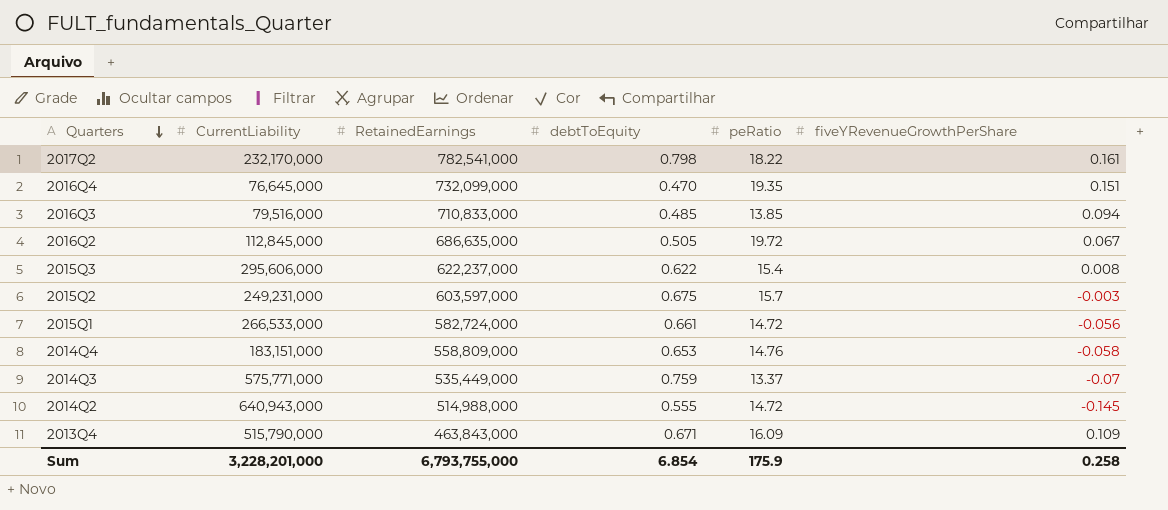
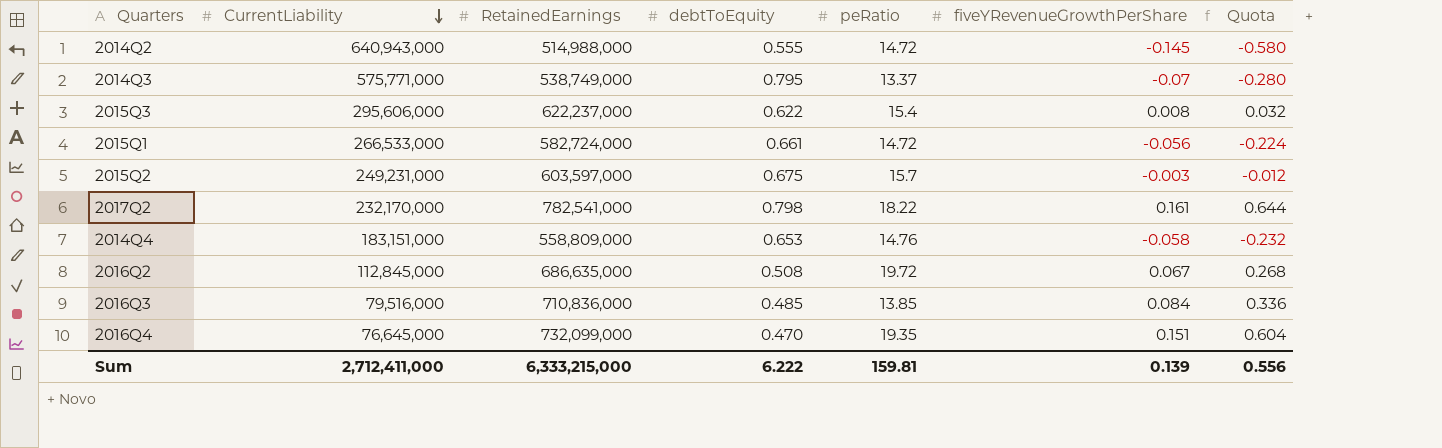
row order: Quarters descending -> CurrentLiability descending
column Quota | formula: none -> [fiveYRevenueGrowthPerShare] * 4
row 2013Q4: 515,790,000 | 463,843,000 | 0.671 | 16.09 | 0.109 -> none
2014Q3 | RetainedEarnings: 535,449,000 -> 538,749,000
2014Q3 | debtToEquity: 0.759 -> 0.795
2016Q2 | debtToEquity: 0.505 -> 0.508
2016Q3 | RetainedEarnings: 710,833,000 -> 710,836,000
2016Q3 | fiveYRevenueGrowthPerShare: 0.094 -> 0.084
Sum | CurrentLiability: 3,228,201,000 -> 2,712,411,000
Sum | RetainedEarnings: 6,793,755,000 -> 6,333,215,000
Sum | debtToEquity: 6.854 -> 6.222
Sum | peRatio: 175.9 -> 159.81
Sum | fiveYRevenueGrowthPerShare: 0.258 -> 0.139

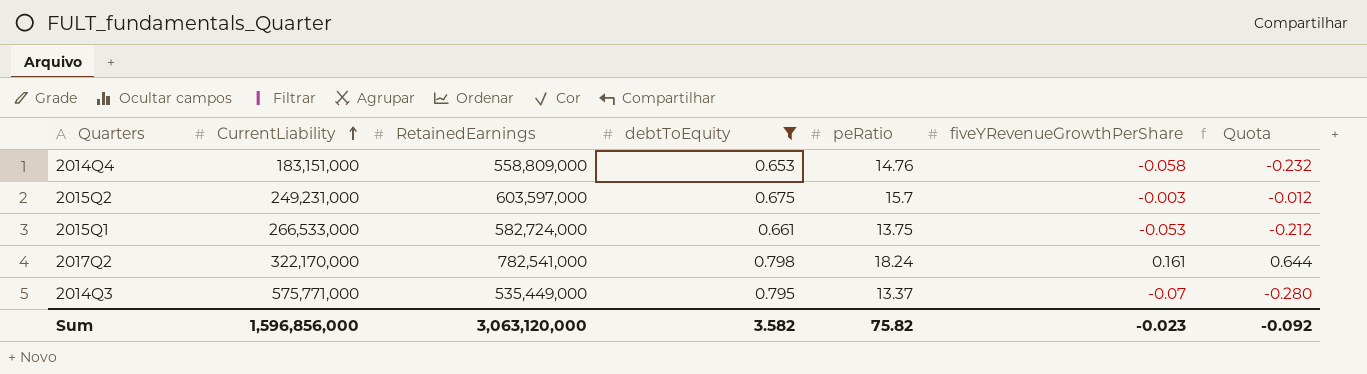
filter: none -> debtToEquity >= 0.653
row order: CurrentLiability descending -> CurrentLiability ascending
2015Q1 | peRatio: 14.72 -> 13.75
2015Q1 | fiveYRevenueGrowthPerShare: -0.056 -> -0.053
2015Q1 | Quota: -0.224 -> -0.212
2017Q2 | CurrentLiability: 232,170,000 -> 322,170,000
2017Q2 | peRatio: 18.22 -> 18.24
2014Q3 | RetainedEarnings: 538,749,000 -> 535,449,000
Sum | CurrentLiability: 2,712,411,000 -> 1,596,856,000
Sum | RetainedEarnings: 6,333,215,000 -> 3,063,120,000
Sum | debtToEquity: 6.222 -> 3.582
Sum | peRatio: 159.81 -> 75.82
Sum | fiveYRevenueGrowthPerShare: 0.139 -> -0.023
Sum | Quota: 0.556 -> -0.092

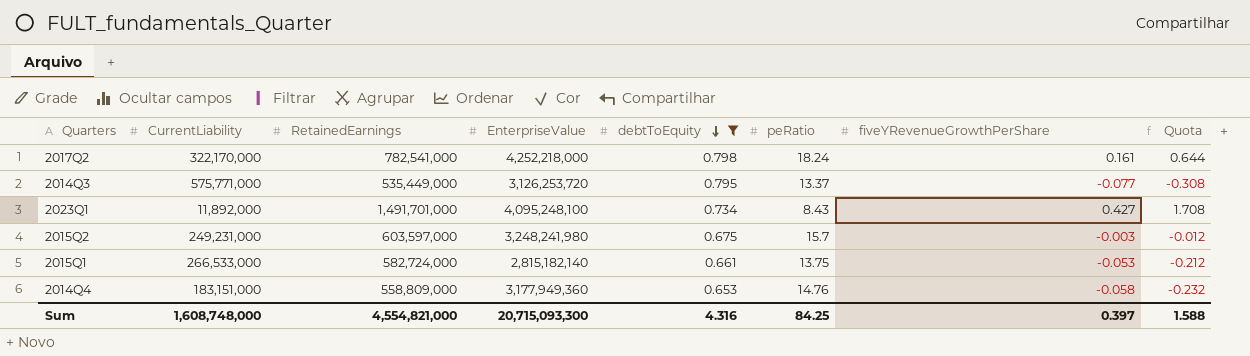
row order: CurrentLiability ascending -> debtToEquity descending
column EnterpriseValue | position: none -> 4
2014Q3 | fiveYRevenueGrowthPerShare: -0.07 -> -0.077
2014Q3 | Quota: -0.280 -> -0.308
row 2023Q1: none -> 11,892,000 | 1,491,701,000 | 4,095,248,100 | 0.734 | 8.43 | 0.427 | 1.708
Sum | CurrentLiability: 1,596,856,000 -> 1,608,748,000
Sum | RetainedEarnings: 3,063,120,000 -> 4,554,821,000
Sum | debtToEquity: 3.582 -> 4.316
Sum | peRatio: 75.82 -> 84.25
Sum | fiveYRevenueGrowthPerShare: -0.023 -> 0.397
Sum | Quota: -0.092 -> 1.588

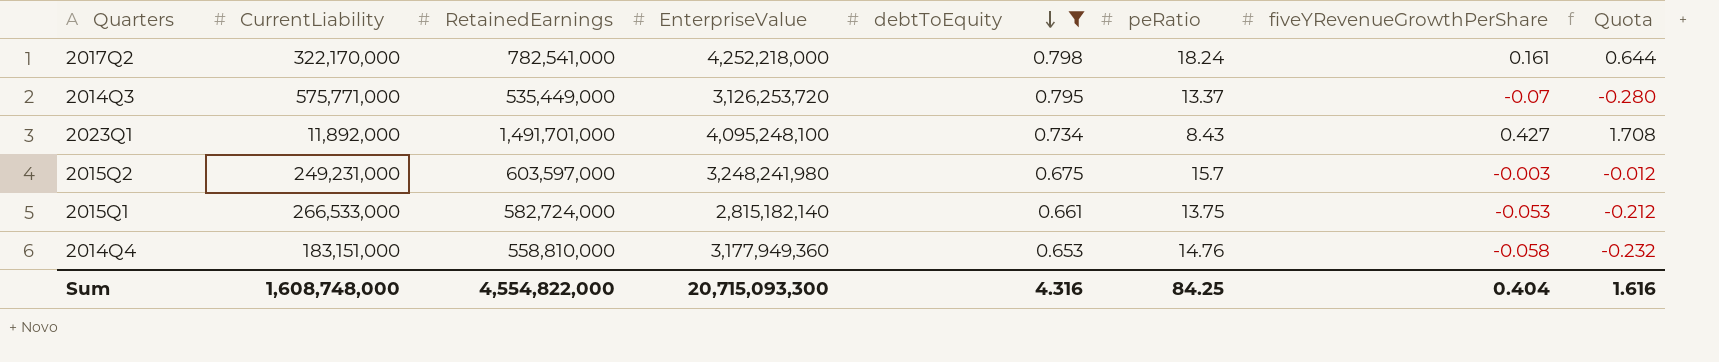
2014Q3 | fiveYRevenueGrowthPerShare: -0.077 -> -0.07
2014Q3 | Quota: -0.308 -> -0.280
2014Q4 | RetainedEarnings: 558,809,000 -> 558,810,000
Sum | RetainedEarnings: 4,554,821,000 -> 4,554,822,000
Sum | fiveYRevenueGrowthPerShare: 0.397 -> 0.404
Sum | Quota: 1.588 -> 1.616

